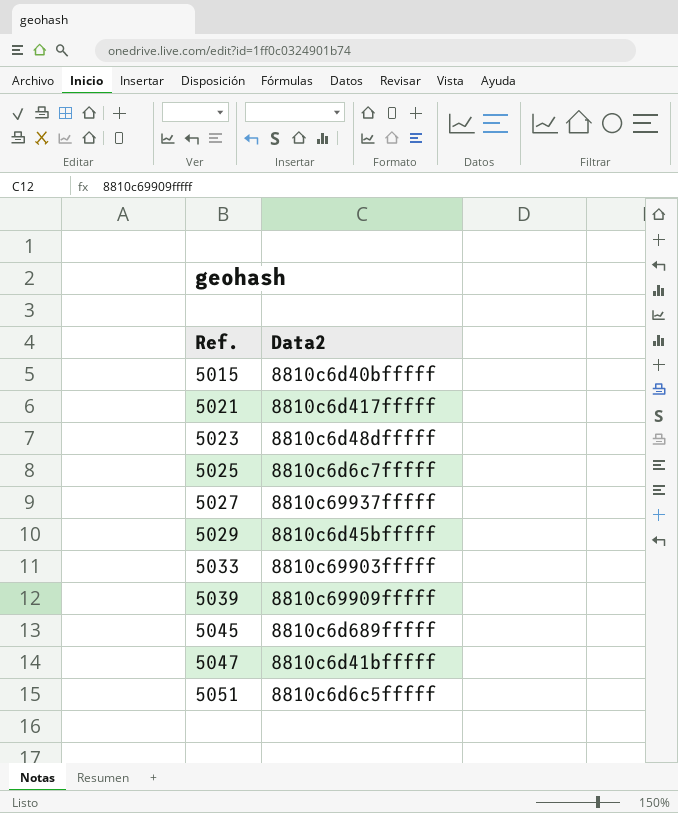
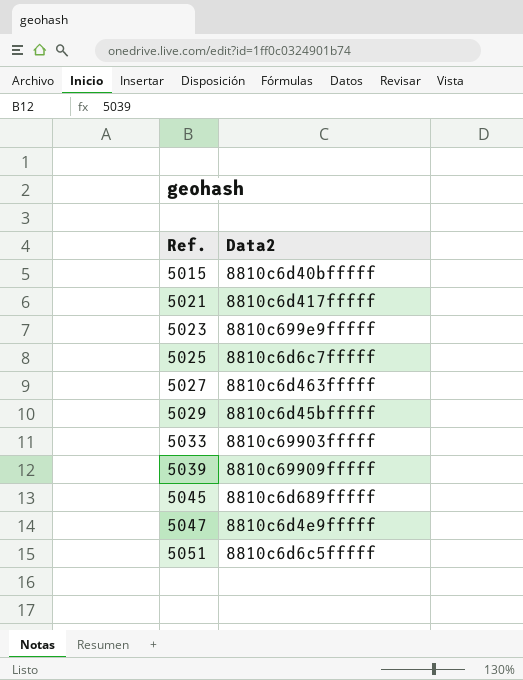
5023 | Data2: 8810c6d48dfffff -> 8810c699e9fffff
5027 | Data2: 8810c69937fffff -> 8810c6d463fffff
5047 | Data2: 8810c6d41bfffff -> 8810c6d4e9fffff

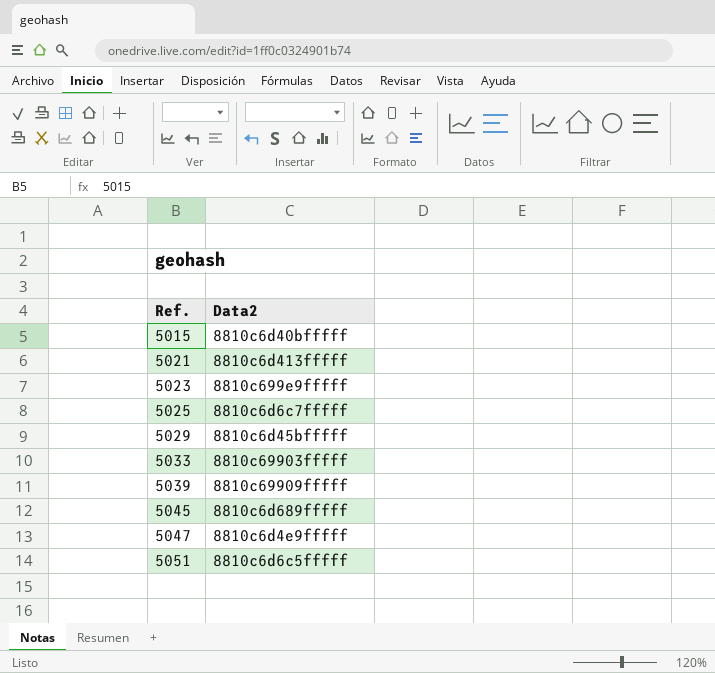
row 5027: 8810c6d463fffff -> none
5021 | Data2: 8810c6d417fffff -> 8810c6d413fffff

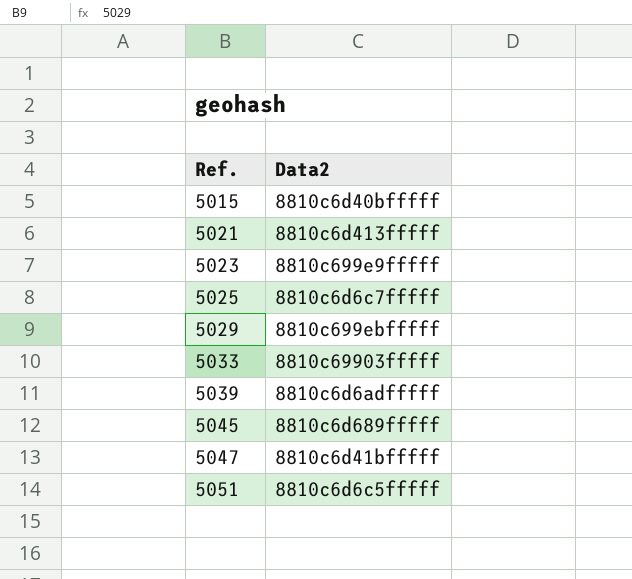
5029 | Data2: 8810c6d45bfffff -> 8810c699ebfffff
5039 | Data2: 8810c69909fffff -> 8810c6d6adfffff
5047 | Data2: 8810c6d4e9fffff -> 8810c6d41bfffff

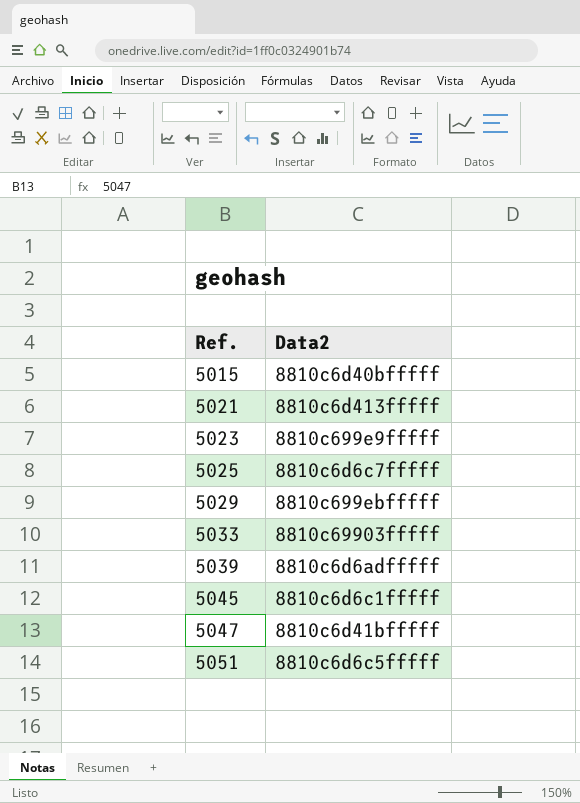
5045 | Data2: 8810c6d689fffff -> 8810c6d6c1fffff

